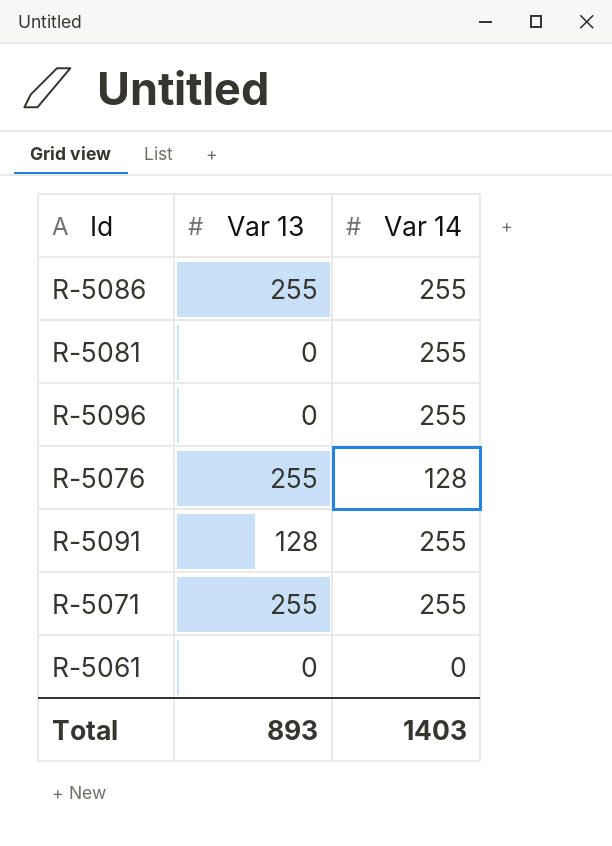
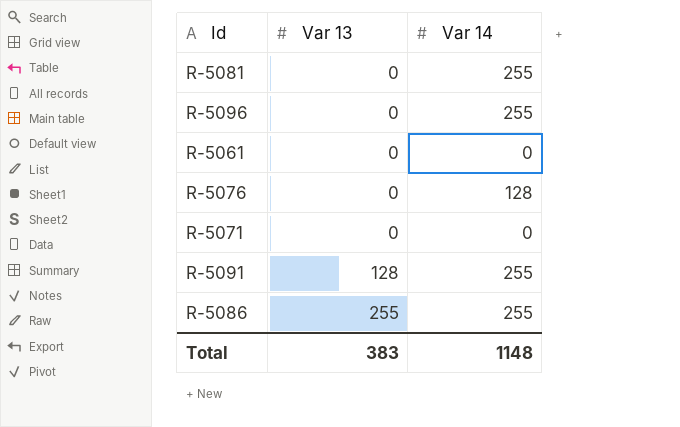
row order: none -> Var 13 ascending
R-5076 | Var 13: 255 -> 0
R-5071 | Var 13: 255 -> 0
R-5071 | Var 14: 255 -> 0
Total | Var 13: 893 -> 383
Total | Var 14: 1403 -> 1148

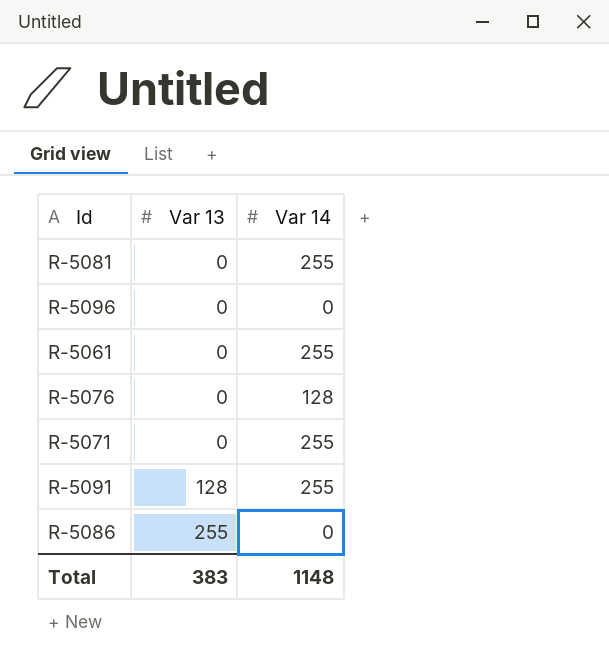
R-5096 | Var 14: 255 -> 0
R-5061 | Var 14: 0 -> 255
R-5071 | Var 14: 0 -> 255
R-5086 | Var 14: 255 -> 0

